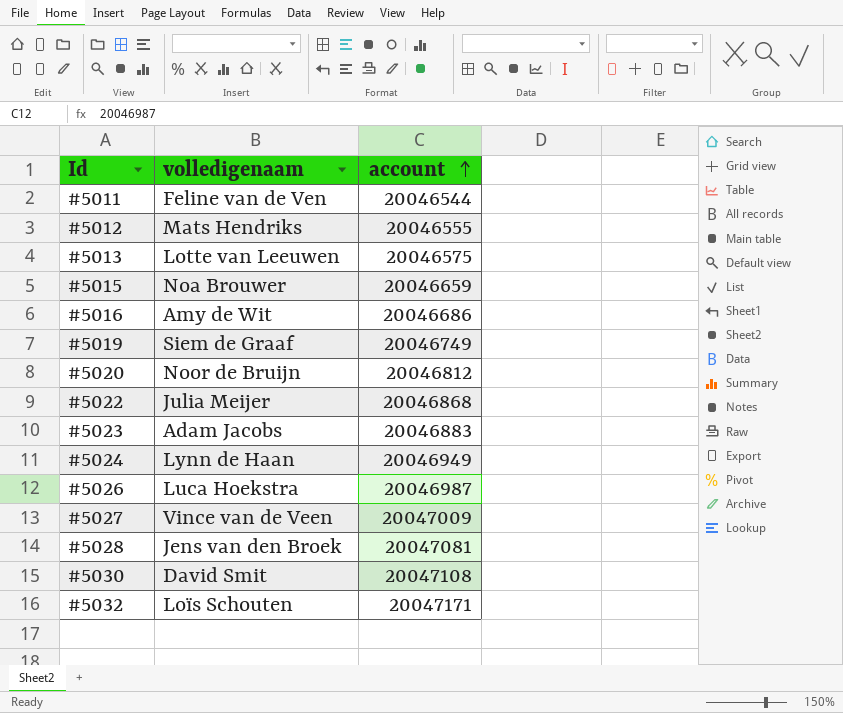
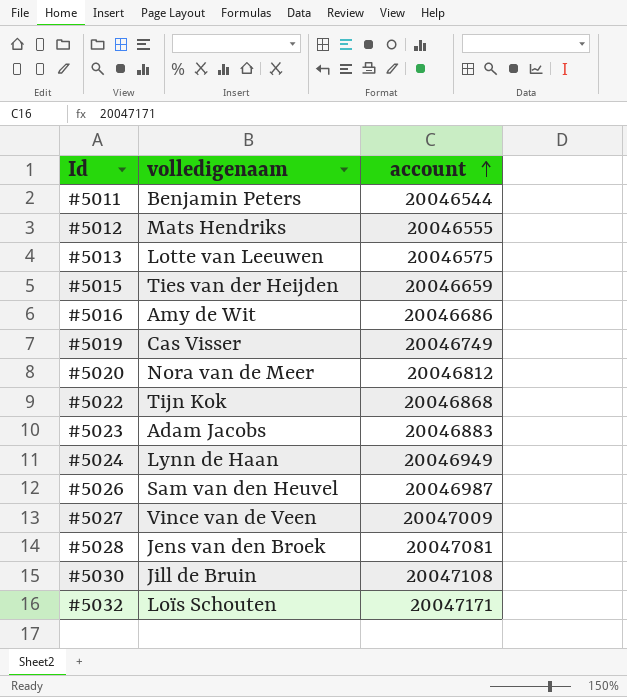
#5011 | volledigenaam: Feline van de Ven -> Benjamin Peters
#5015 | volledigenaam: Noa Brouwer -> Ties van der Heijden
#5019 | volledigenaam: Siem de Graaf -> Cas Visser
#5020 | volledigenaam: Noor de Bruijn -> Nora van de Meer
#5022 | volledigenaam: Julia Meijer -> Tijn Kok
#5026 | volledigenaam: Luca Hoekstra -> Sam van den Heuvel
#5030 | volledigenaam: David Smit -> Jill de Bruin

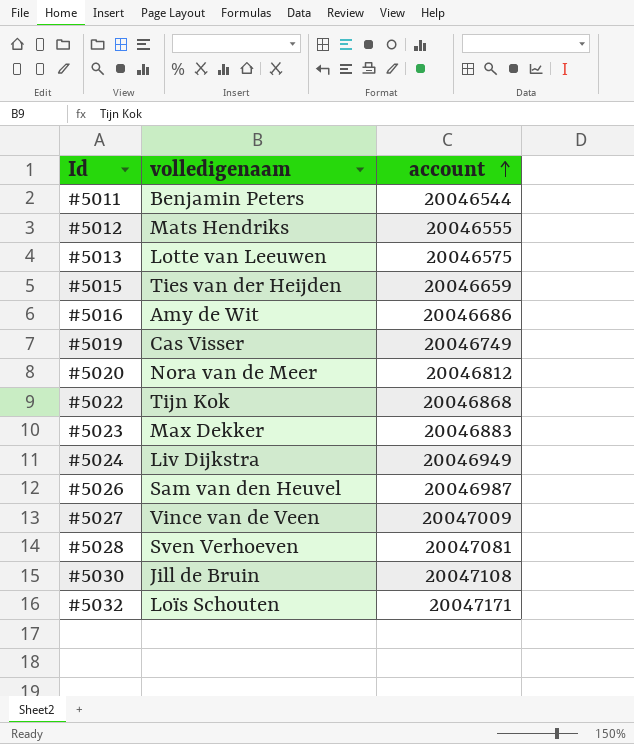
#5023 | volledigenaam: Adam Jacobs -> Max Dekker
#5024 | volledigenaam: Lynn de Haan -> Liv Dijkstra
#5028 | volledigenaam: Jens van den Broek -> Sven Verhoeven

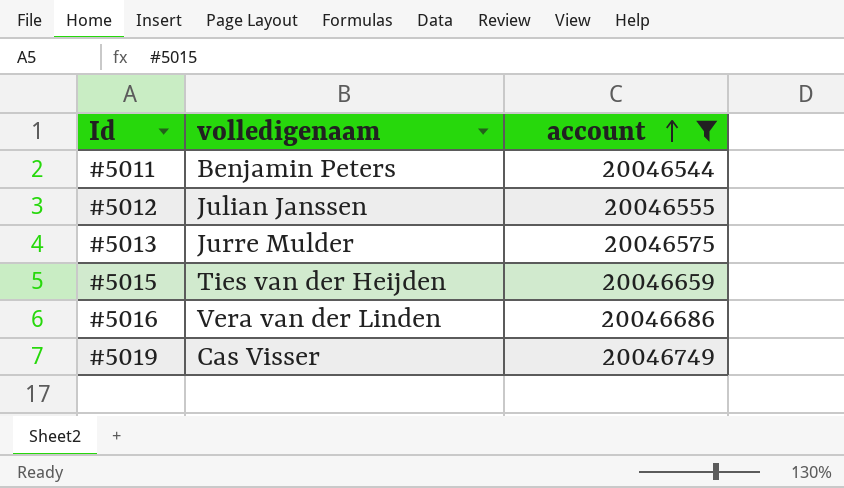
filter: none -> account <= 20046749
#5012 | volledigenaam: Mats Hendriks -> Julian Janssen
#5013 | volledigenaam: Lotte van Leeuwen -> Jurre Mulder
#5016 | volledigenaam: Amy de Wit -> Vera van der Linden

